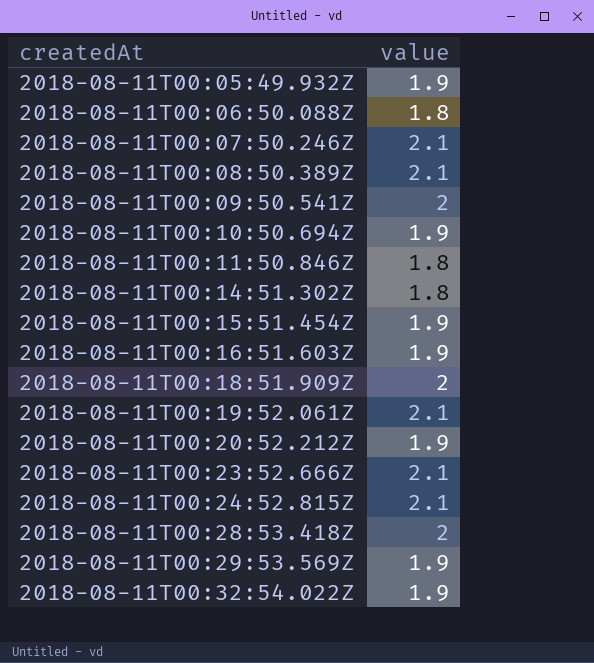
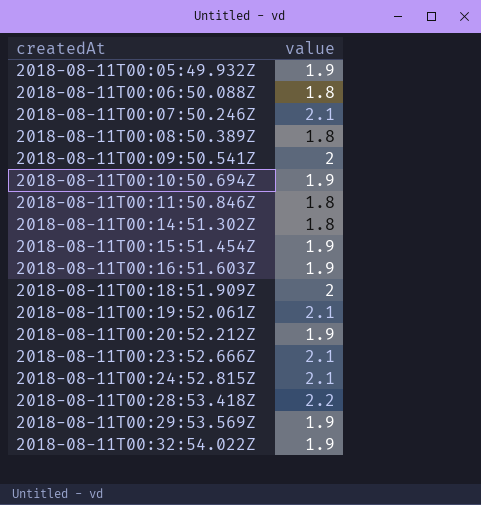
2018-08-11T00:08:50.389Z | value: 2.1 -> 1.8
2018-08-11T00:28:53.418Z | value: 2 -> 2.2

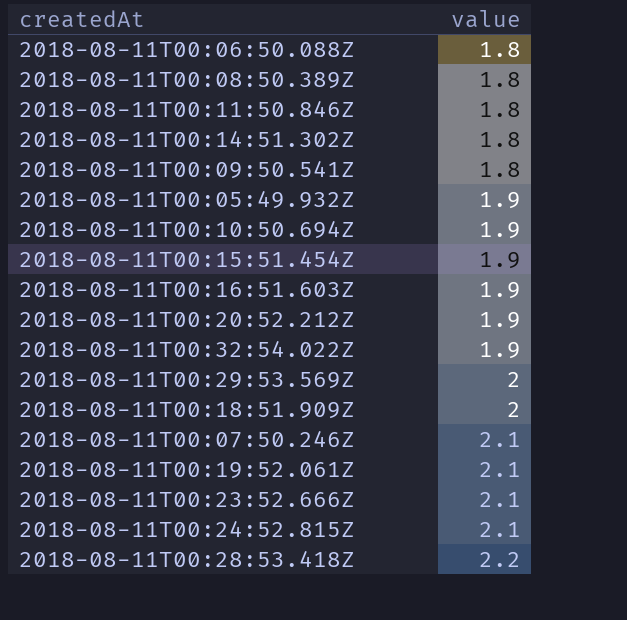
row order: createdAt ascending -> value ascending
2018-08-11T00:09:50.541Z | value: 2 -> 1.8
2018-08-11T00:29:53.569Z | value: 1.9 -> 2

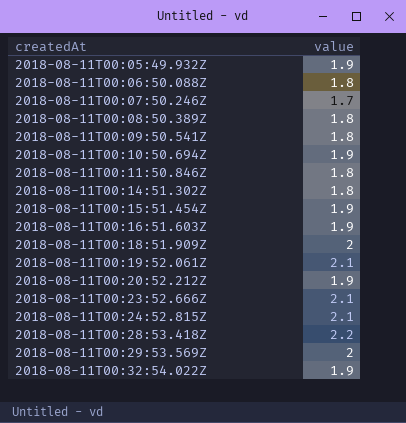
row order: value ascending -> createdAt ascending
2018-08-11T00:07:50.246Z | value: 2.1 -> 1.7

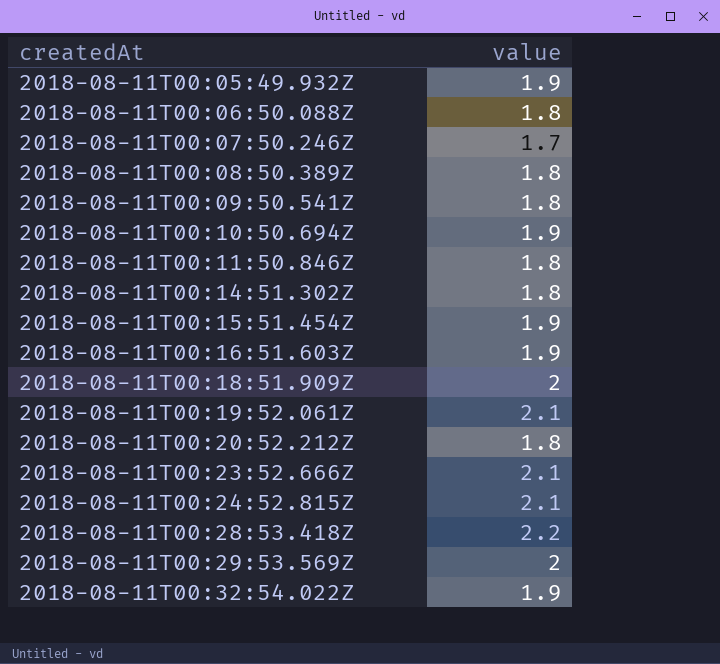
2018-08-11T00:20:52.212Z | value: 1.9 -> 1.8

